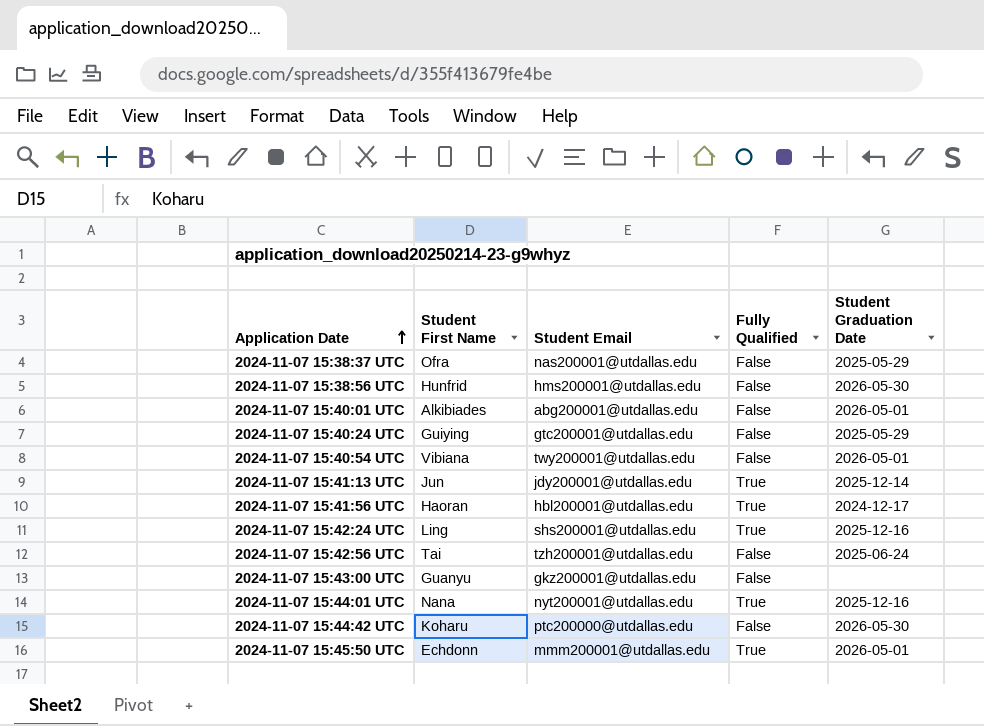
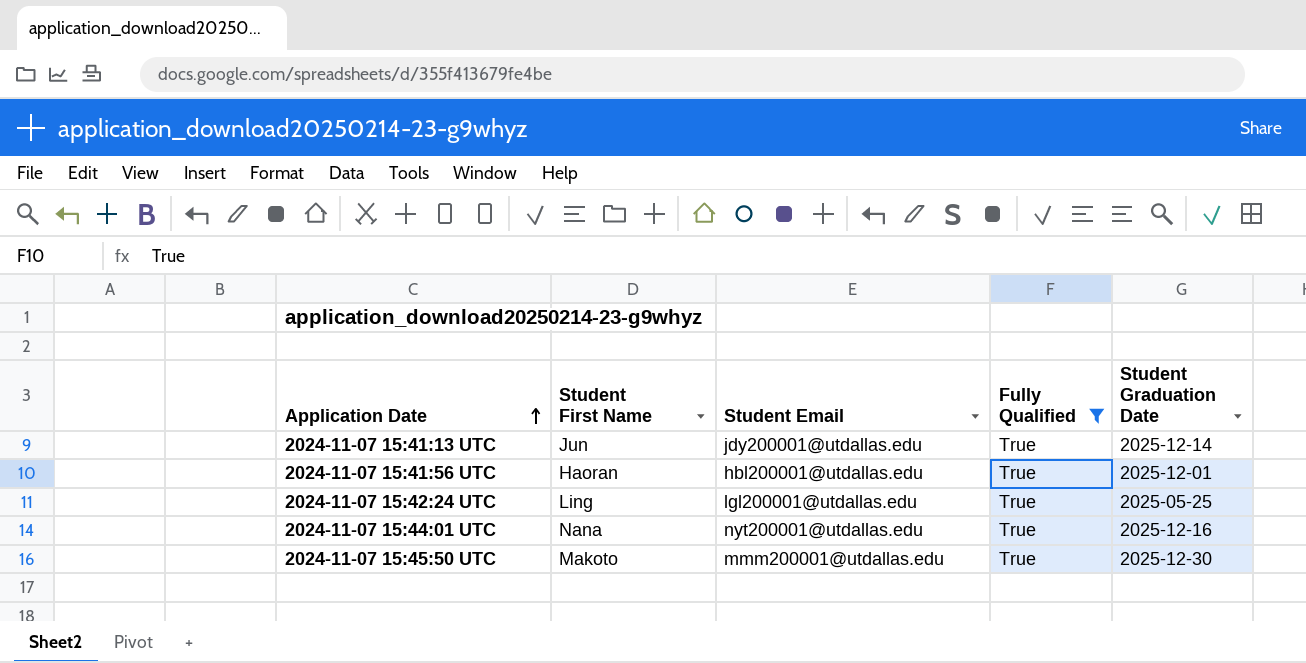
filter: none -> Fully Qualified = True
2024-11-07 15:41:56 UTC | Student Graduation Date: 2024-12-17 -> 2025-12-01
2024-11-07 15:42:24 UTC | Student Email: shs200001@utdallas.edu -> lgl200001@utdallas.edu
2024-11-07 15:42:24 UTC | Student Graduation Date: 2025-12-16 -> 2025-05-25
2024-11-07 15:45:50 UTC | Student First Name: Echdonn -> Makoto
2024-11-07 15:45:50 UTC | Student Graduation Date: 2026-05-01 -> 2025-12-30

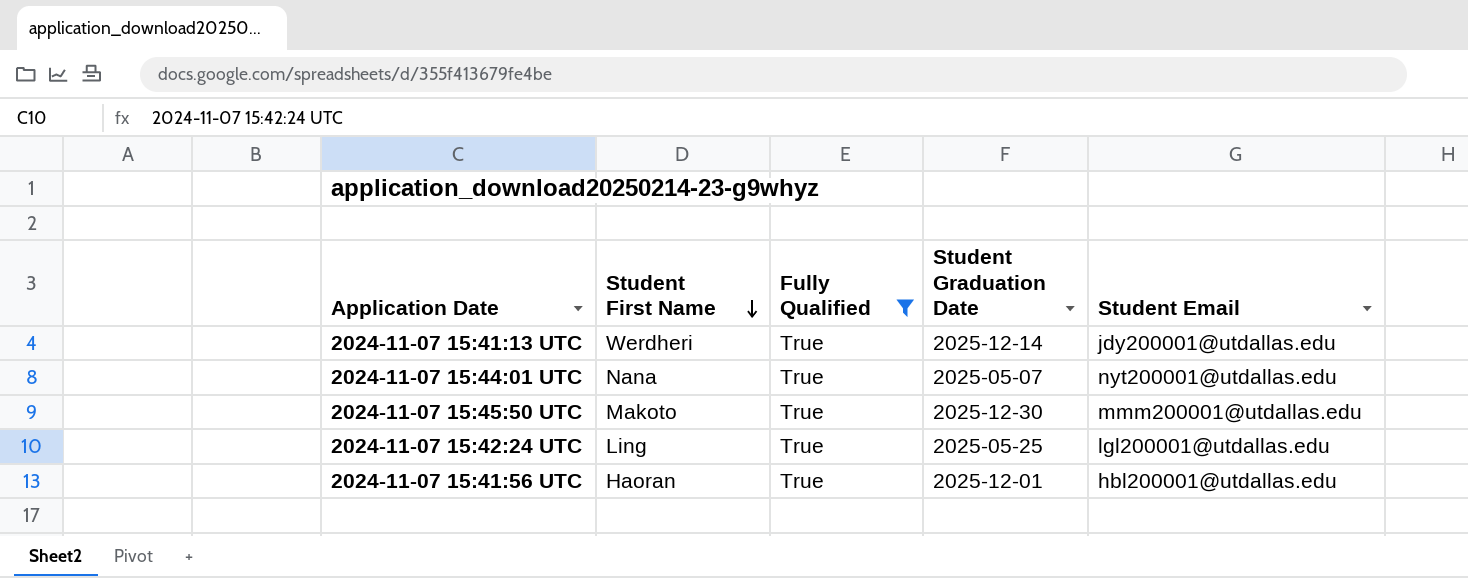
row order: Application Date ascending -> Student First Name descending
column Student Email | position: 3 -> 5
2024-11-07 15:41:13 UTC | Student First Name: Jun -> Werdheri
2024-11-07 15:44:01 UTC | Student Graduation Date: 2025-12-16 -> 2025-05-07

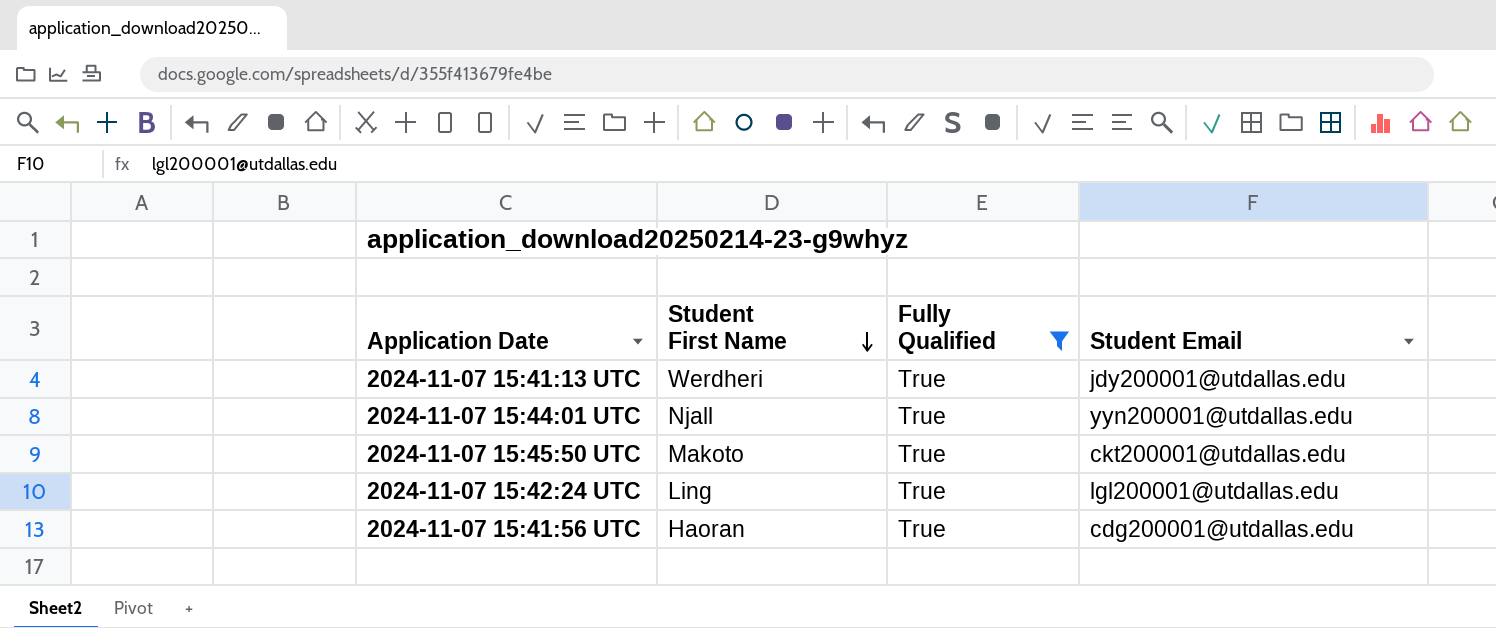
column Student Graduation Date | position: 4 -> none
2024-11-07 15:44:01 UTC | Student First Name: Nana -> Njall
2024-11-07 15:44:01 UTC | Student Email: nyt200001@utdallas.edu -> yyn200001@utdallas.edu
2024-11-07 15:45:50 UTC | Student Email: mmm200001@utdallas.edu -> ckt200001@utdallas.edu
2024-11-07 15:41:56 UTC | Student Email: hbl200001@utdallas.edu -> cdg200001@utdallas.edu

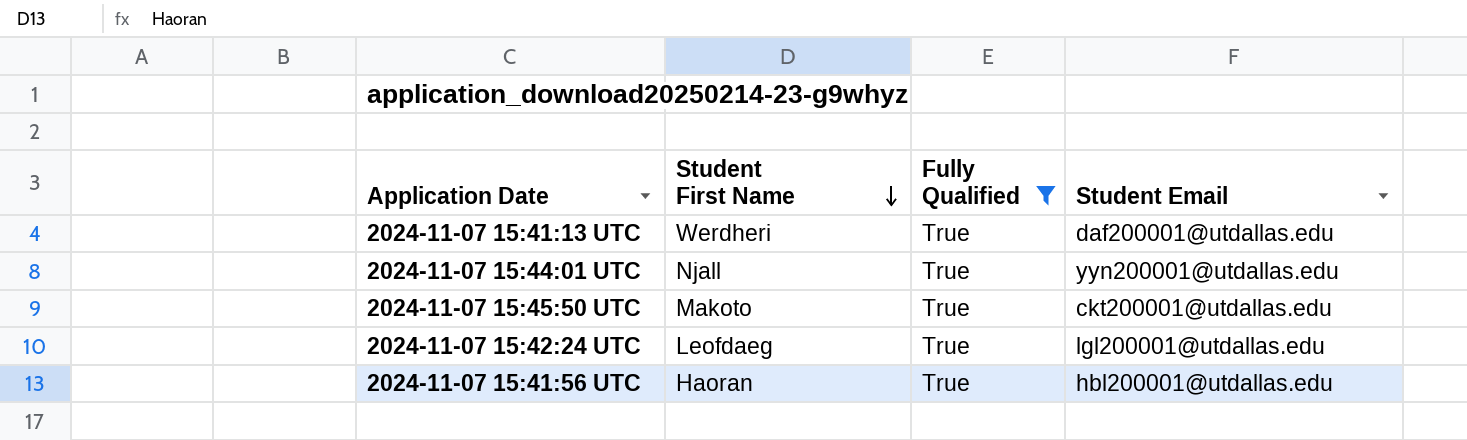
2024-11-07 15:41:13 UTC | Student Email: jdy200001@utdallas.edu -> daf200001@utdallas.edu
2024-11-07 15:42:24 UTC | Student First Name: Ling -> Leofdaeg
2024-11-07 15:41:56 UTC | Student Email: cdg200001@utdallas.edu -> hbl200001@utdallas.edu

